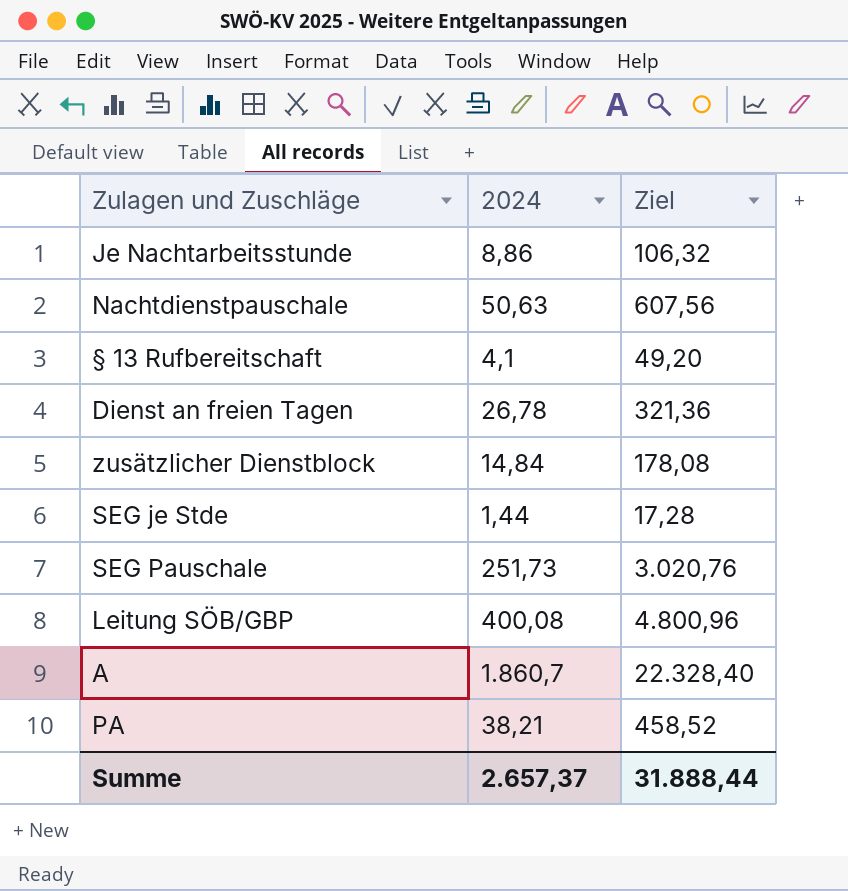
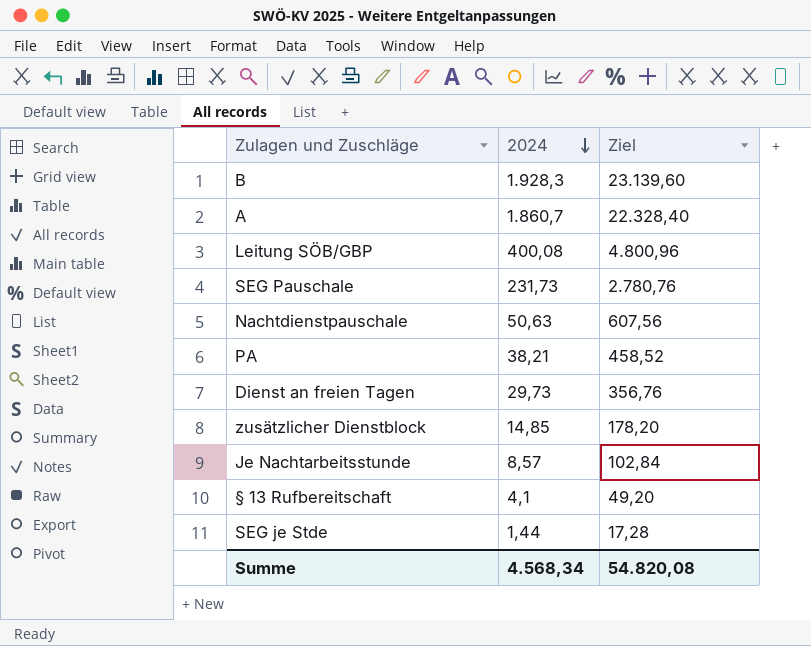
row order: none -> 2024 descending
row B: none -> 1.928,3 | 23.139,60
SEG Pauschale | 2024: 251,73 -> 231,73
SEG Pauschale | Ziel: 3.020,76 -> 2.780,76
Dienst an freien Tagen | 2024: 26,78 -> 29,73
Dienst an freien Tagen | Ziel: 321,36 -> 356,76
zusätzlicher Dienstblock | 2024: 14,84 -> 14,85
zusätzlicher Dienstblock | Ziel: 178,08 -> 178,20
Je Nachtarbeitsstunde | 2024: 8,86 -> 8,57
Je Nachtarbeitsstunde | Ziel: 106,32 -> 102,84
Summe | 2024: 2.657,37 -> 4.568,34
Summe | Ziel: 31.888,44 -> 54.820,08

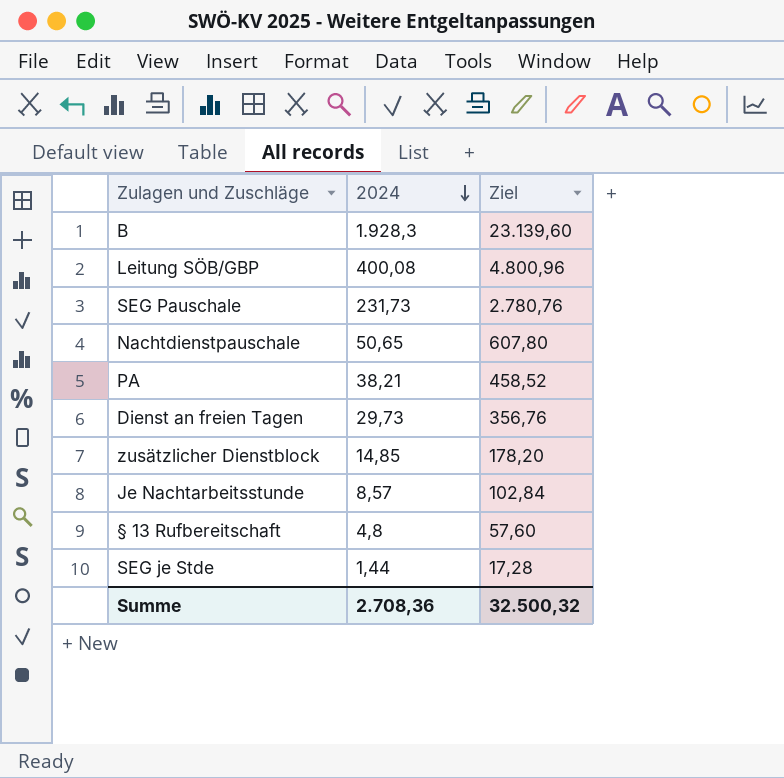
row A: 1.860,7 | 22.328,40 -> none
Nachtdienstpauschale | 2024: 50,63 -> 50,65
Nachtdienstpauschale | Ziel: 607,56 -> 607,80
§ 13 Rufbereitschaft | 2024: 4,1 -> 4,8
§ 13 Rufbereitschaft | Ziel: 49,20 -> 57,60
Summe | 2024: 4.568,34 -> 2.708,36
Summe | Ziel: 54.820,08 -> 32.500,32

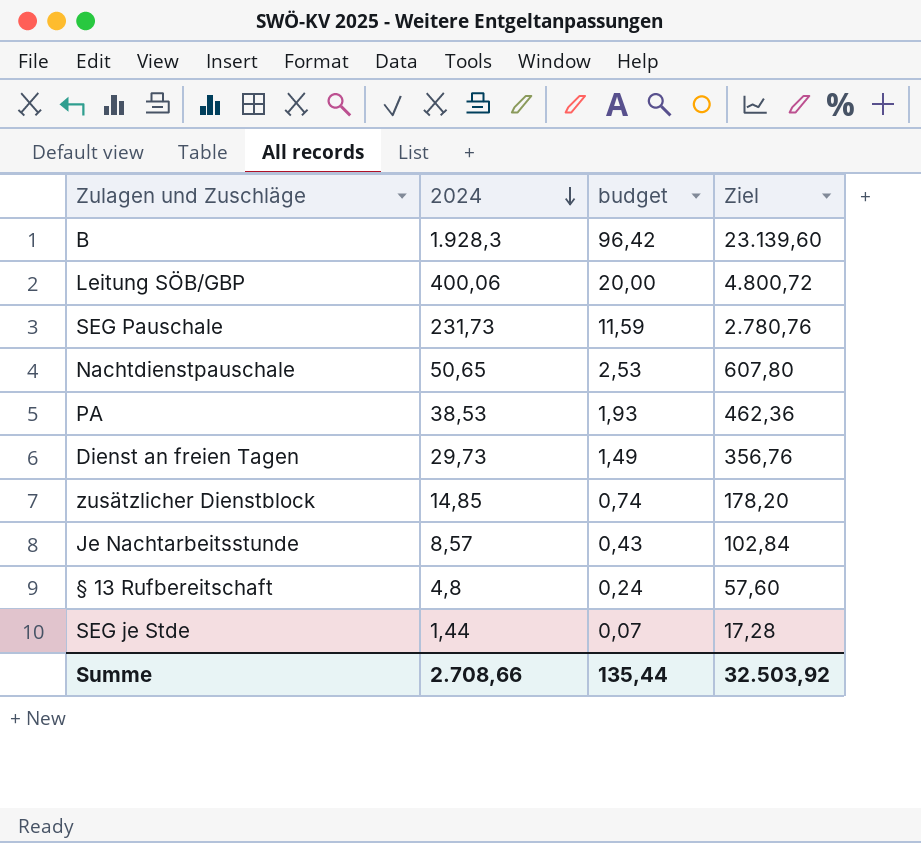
column budget | formula: none -> [2024] * 0,05
Leitung SÖB/GBP | 2024: 400,08 -> 400,06
Leitung SÖB/GBP | Ziel: 4.800,96 -> 4.800,72
PA | 2024: 38,21 -> 38,53
PA | Ziel: 458,52 -> 462,36
Summe | 2024: 2.708,36 -> 2.708,66
Summe | Ziel: 32.500,32 -> 32.503,92

